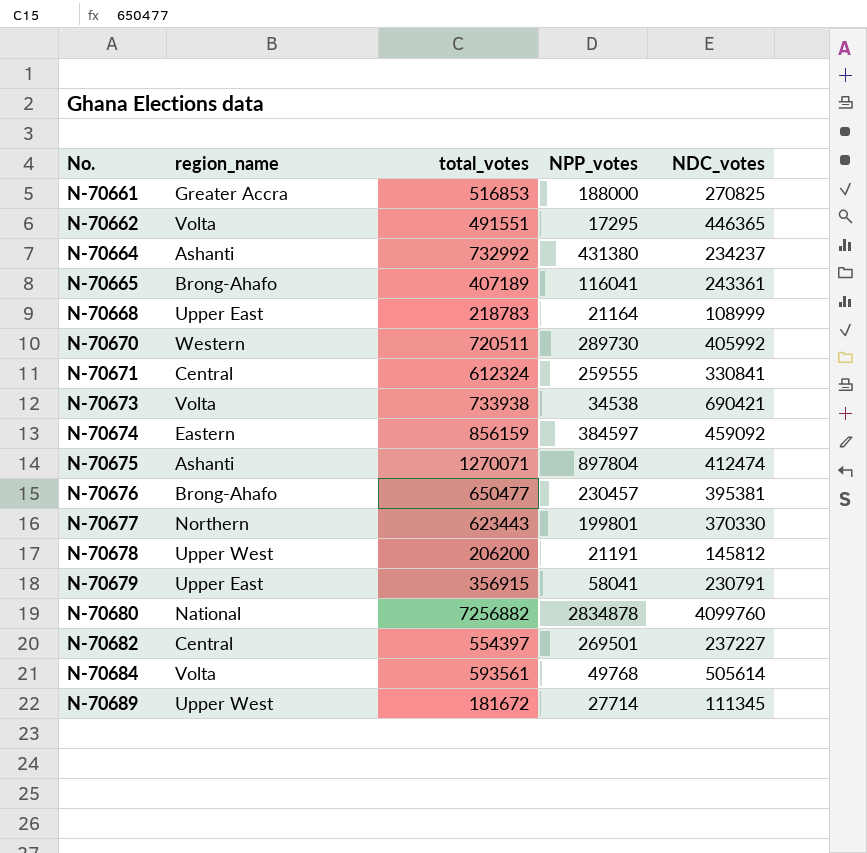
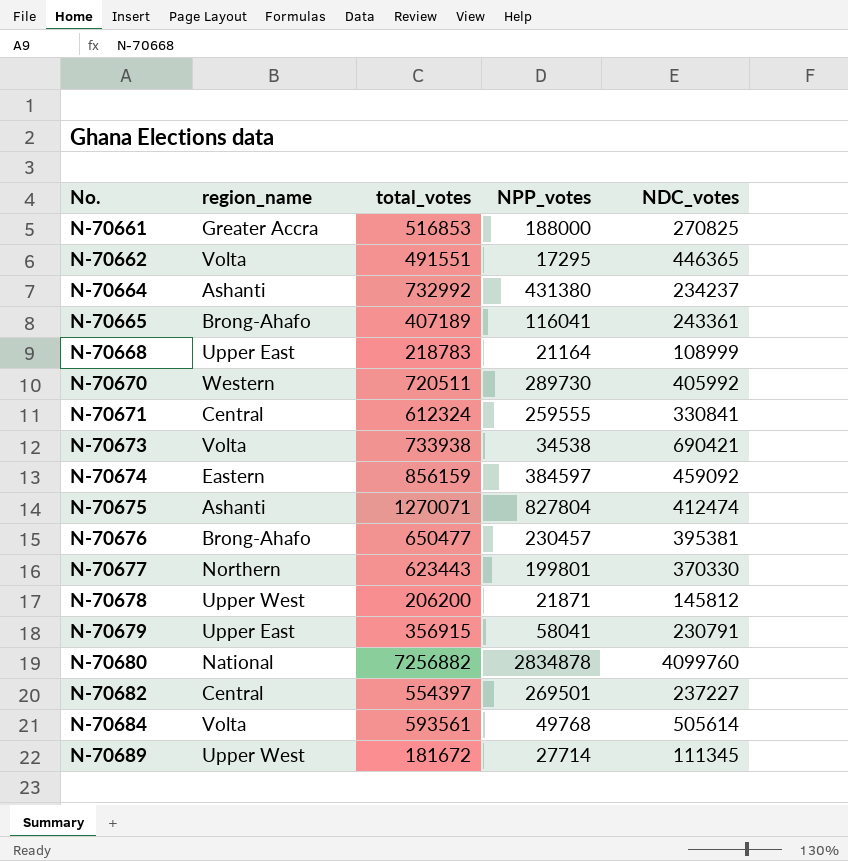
N-70675 | NPP_votes: 897804 -> 827804
N-70678 | NPP_votes: 21191 -> 21871

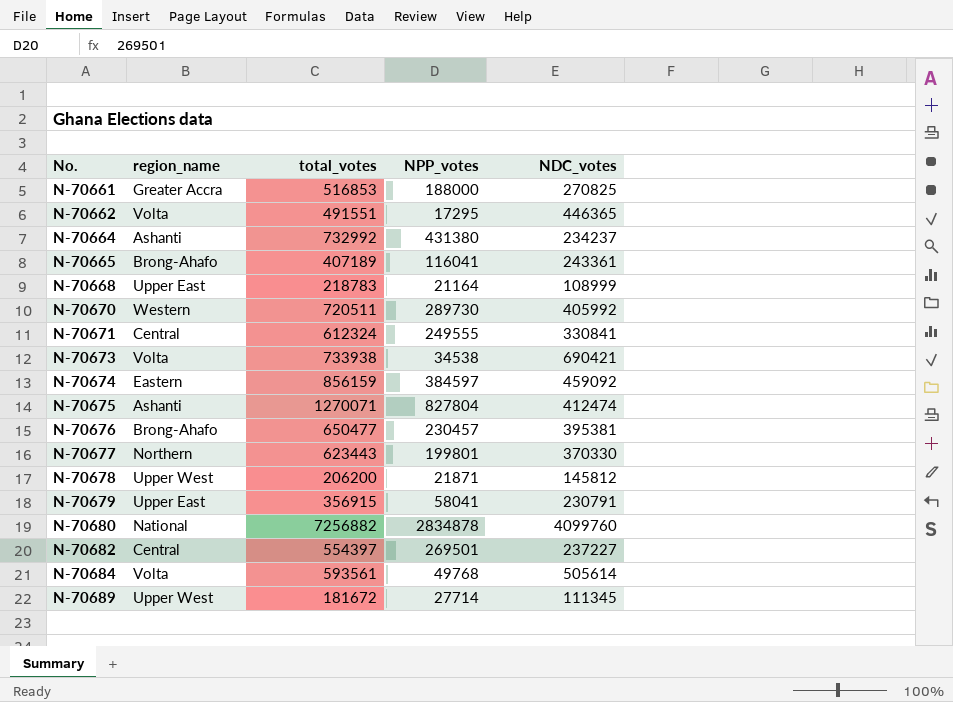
N-70671 | NPP_votes: 259555 -> 249555

